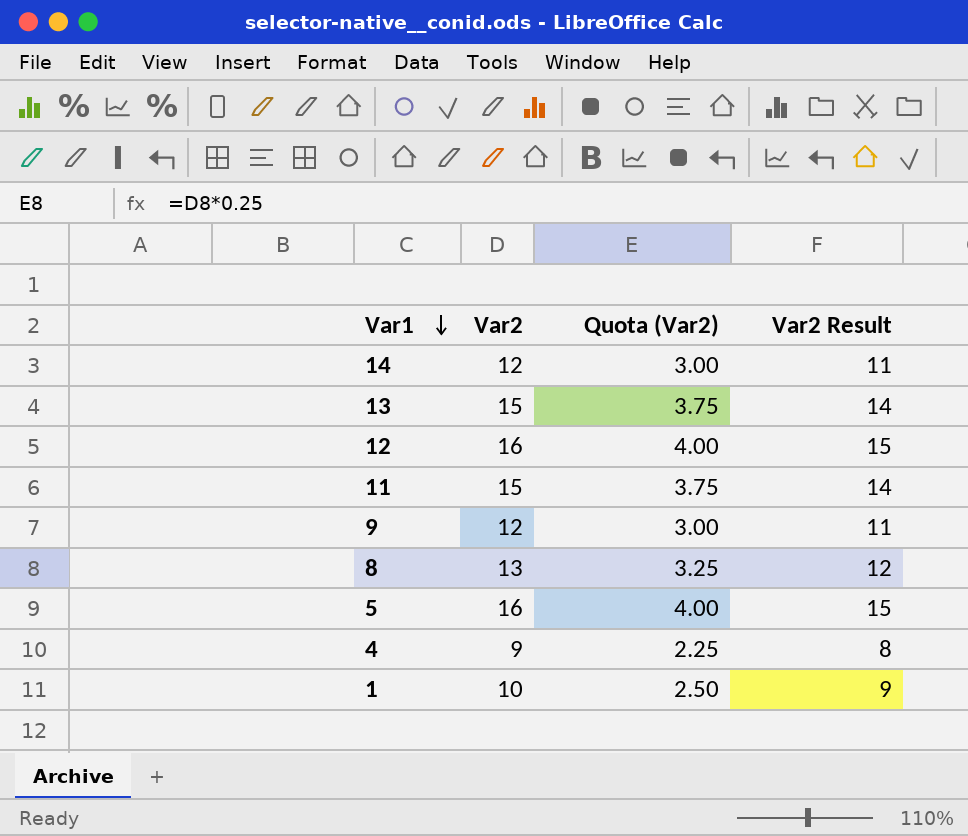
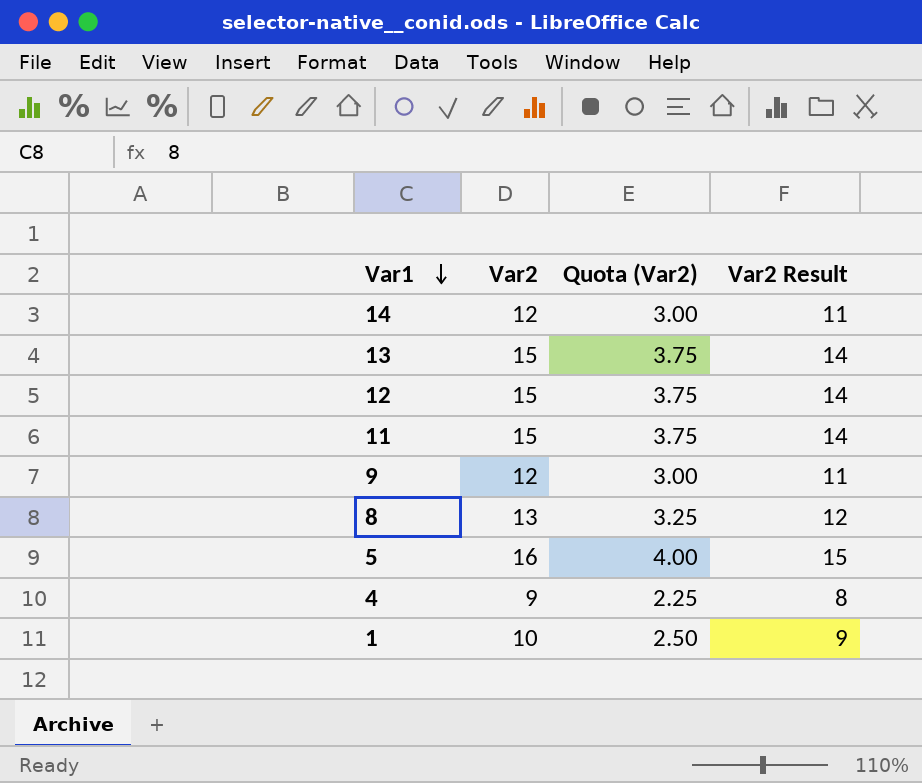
12 | Var2: 16 -> 15
12 | Quota (Var2): 4.00 -> 3.75
12 | Var2 Result: 15 -> 14

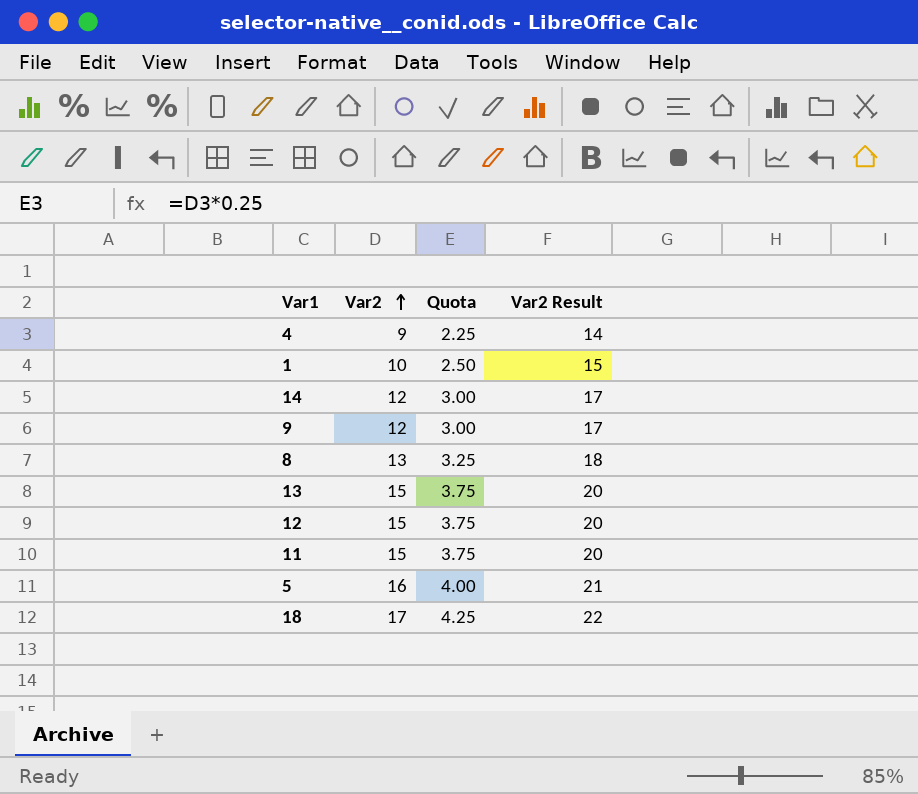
row order: Var1 descending -> Var2 ascending
column name: Quota (Var2) -> Quota
column Var2 Result | formula: [Var2] - 1 -> [Var2] + 5
row 18: none -> 17 | 4.25 | 22

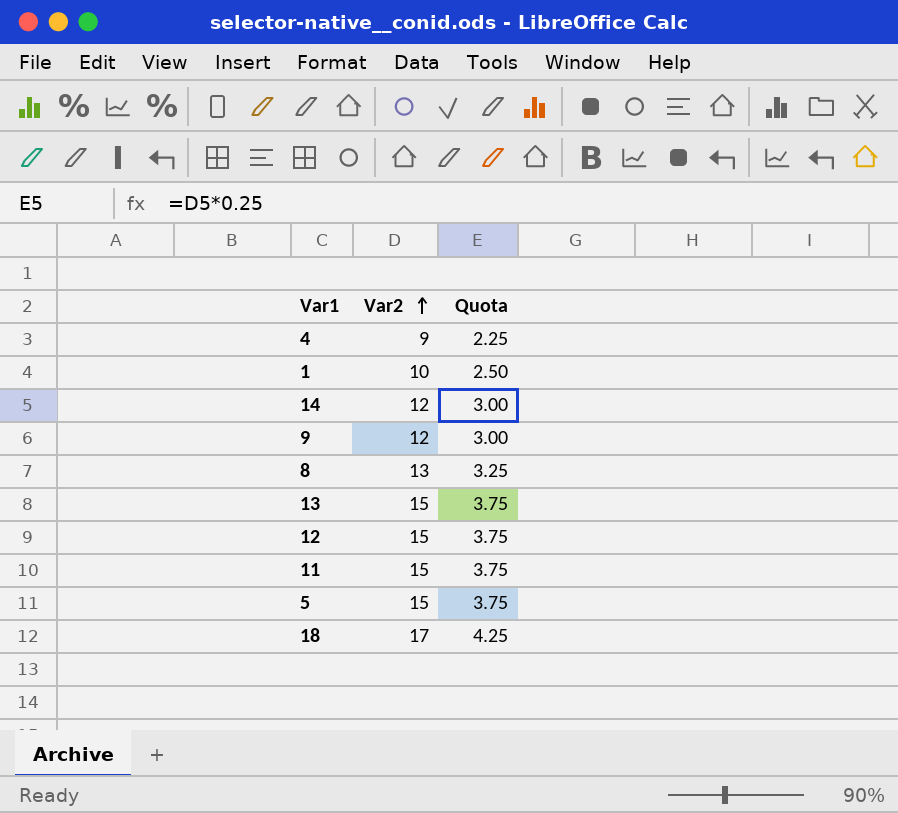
column Var2 Result | formula: [Var2] + 5 -> none
5 | Var2: 16 -> 15
5 | Quota: 4.00 -> 3.75

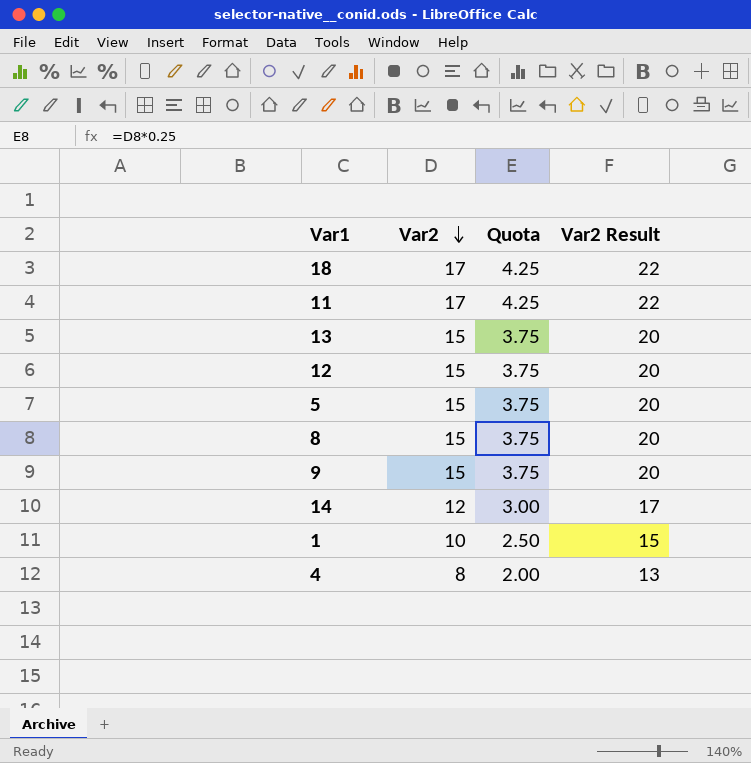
row order: Var2 ascending -> Var2 descending
column Var2 Result | formula: none -> [Var2] + 5
11 | Var2: 15 -> 17
11 | Quota: 3.75 -> 4.25
8 | Var2: 13 -> 15
8 | Quota: 3.25 -> 3.75
9 | Var2: 12 -> 15
9 | Quota: 3.00 -> 3.75
4 | Var2: 9 -> 8
4 | Quota: 2.25 -> 2.00

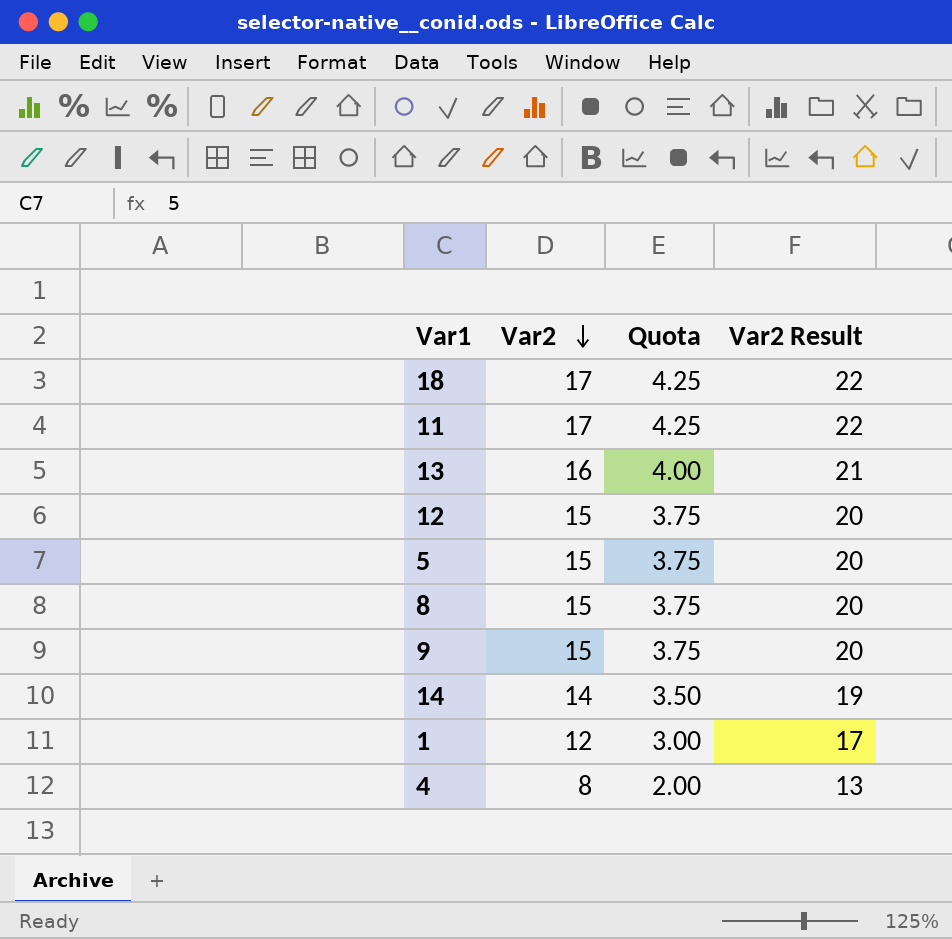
13 | Var2: 15 -> 16
13 | Quota: 3.75 -> 4.00
13 | Var2 Result: 20 -> 21
14 | Var2: 12 -> 14
14 | Quota: 3.00 -> 3.50
14 | Var2 Result: 17 -> 19
1 | Var2: 10 -> 12
1 | Quota: 2.50 -> 3.00
1 | Var2 Result: 15 -> 17

